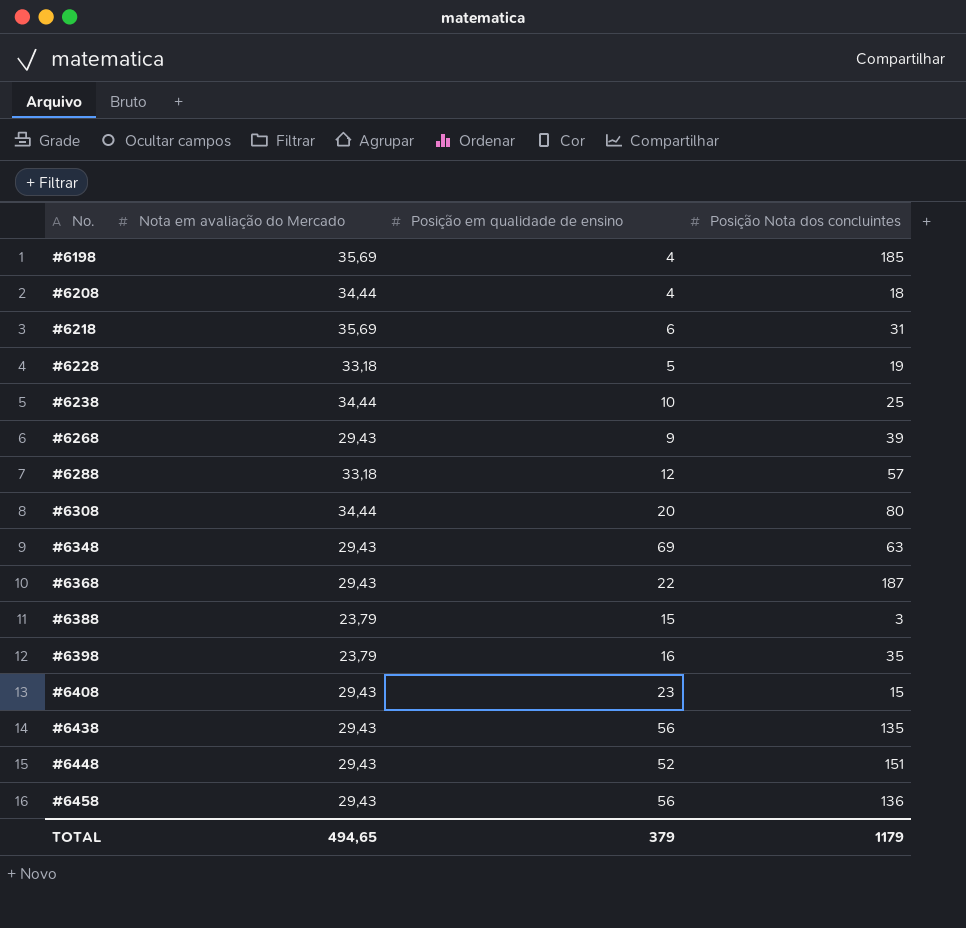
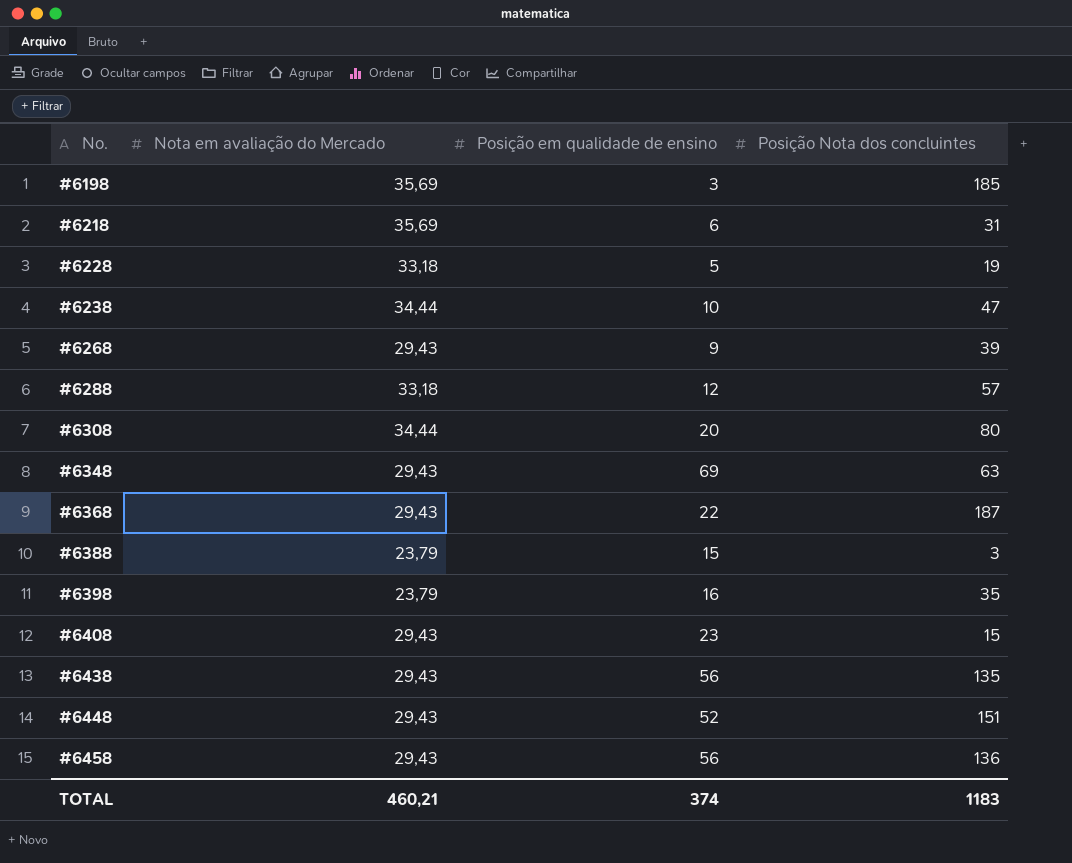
row #6208: 34,44 | 4 | 18 -> none
#6198 | Posição em qualidade de ensino: 4 -> 3
#6238 | Posição Nota dos concluintes: 25 -> 47
TOTAL | Nota em avaliação do Mercado: 494,65 -> 460,21
TOTAL | Posição em qualidade de ensino: 379 -> 374
TOTAL | Posição Nota dos concluintes: 1179 -> 1183

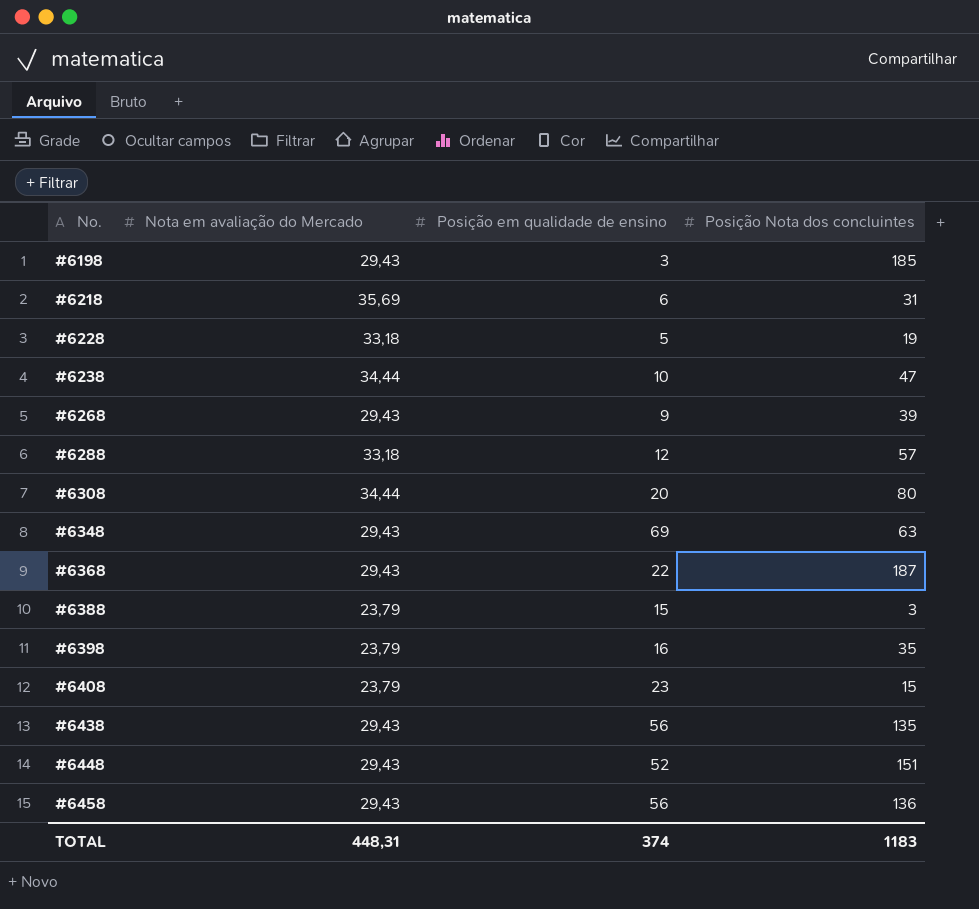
#6198 | Nota em avaliação do Mercado: 35,69 -> 29,43
#6408 | Nota em avaliação do Mercado: 29,43 -> 23,79
TOTAL | Nota em avaliação do Mercado: 460,21 -> 448,31

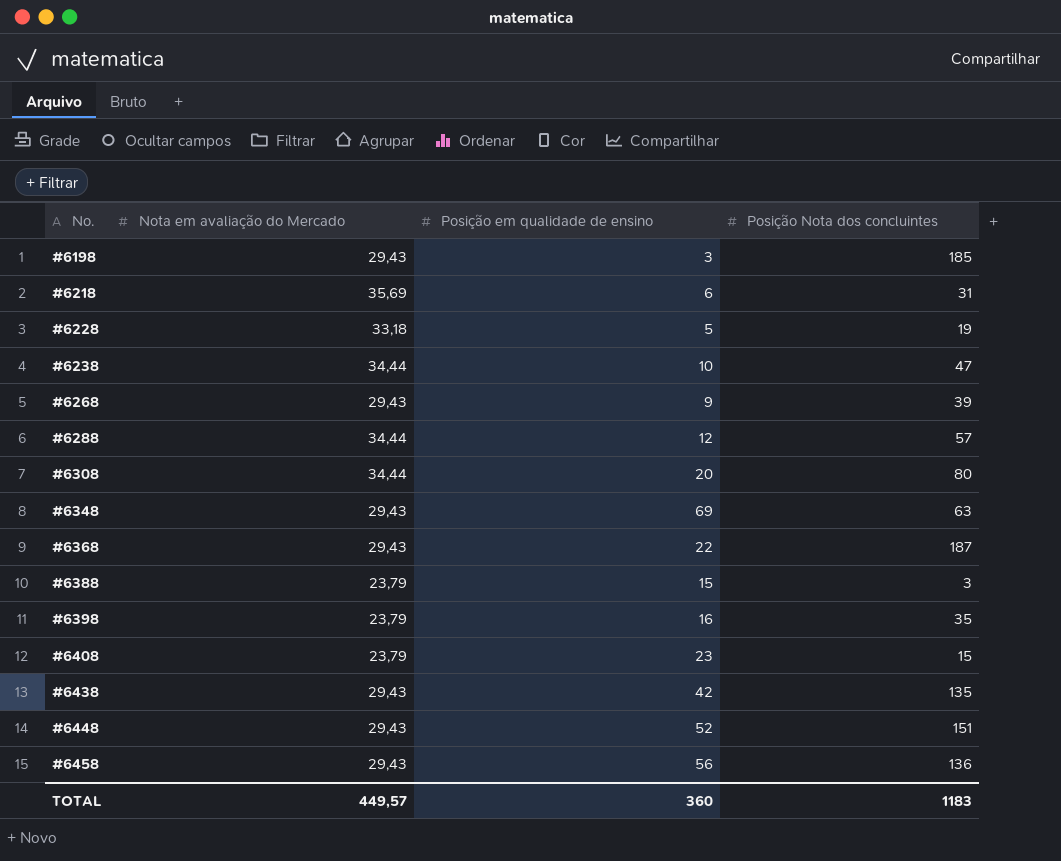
#6288 | Nota em avaliação do Mercado: 33,18 -> 34,44
#6438 | Posição em qualidade de ensino: 56 -> 42
TOTAL | Nota em avaliação do Mercado: 448,31 -> 449,57
TOTAL | Posição em qualidade de ensino: 374 -> 360

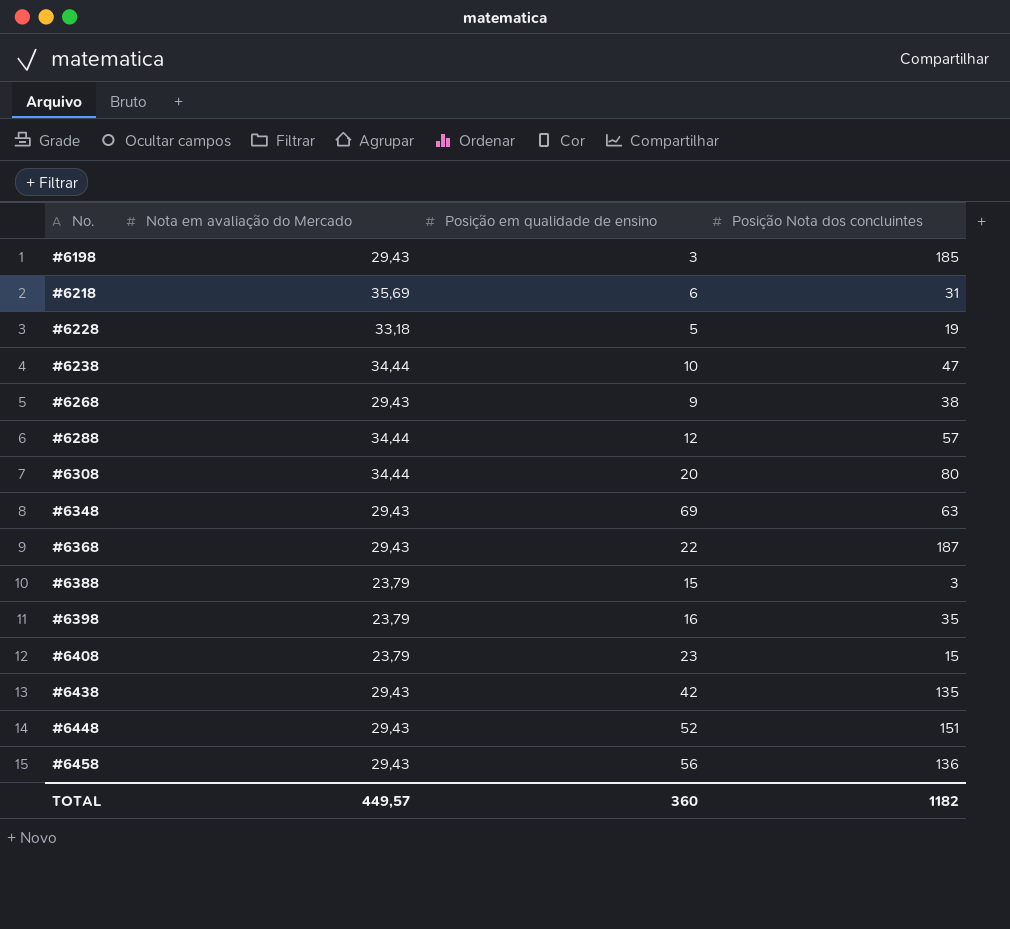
#6268 | Posição Nota dos concluintes: 39 -> 38
TOTAL | Posição Nota dos concluintes: 1183 -> 1182

